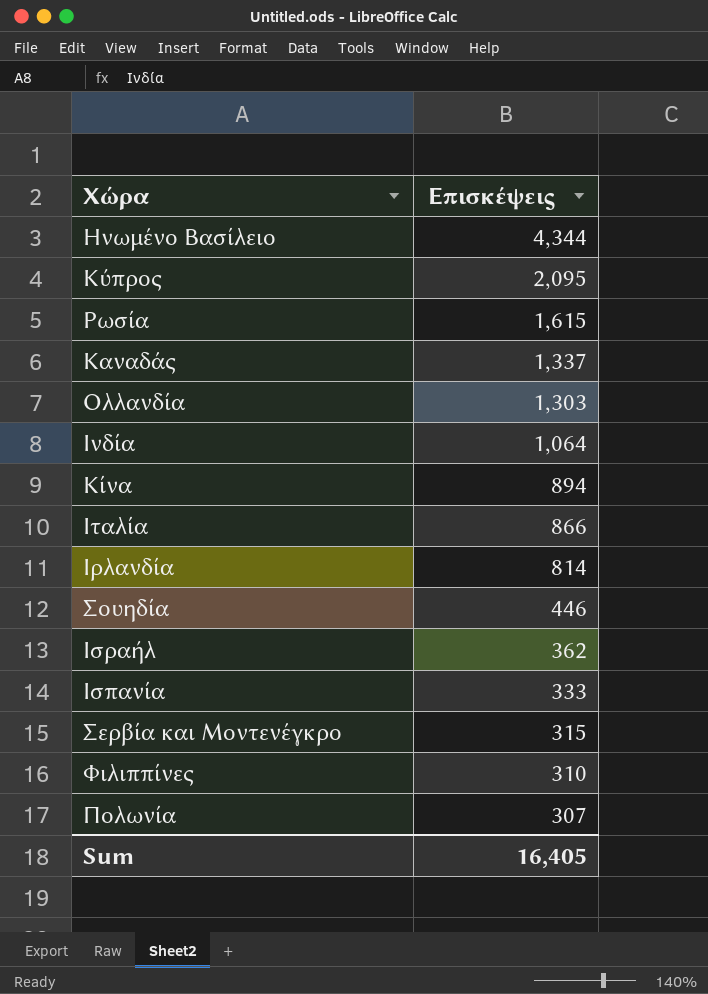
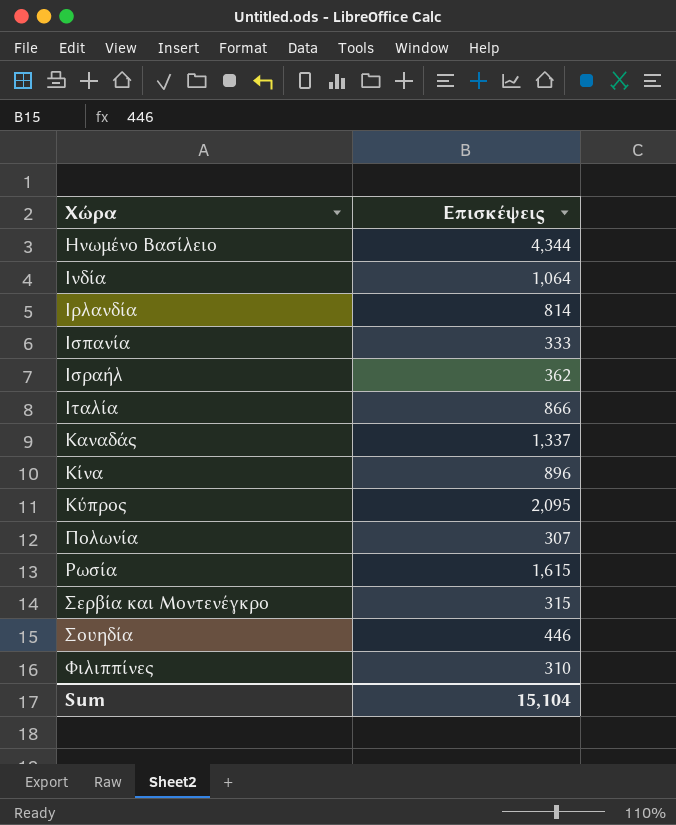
row order: Επισκέψεις descending -> Χώρα ascending
row Ολλανδία: 1,303 -> none
Κίνα | Επισκέψεις: 894 -> 896
Sum | Επισκέψεις: 16,405 -> 15,104

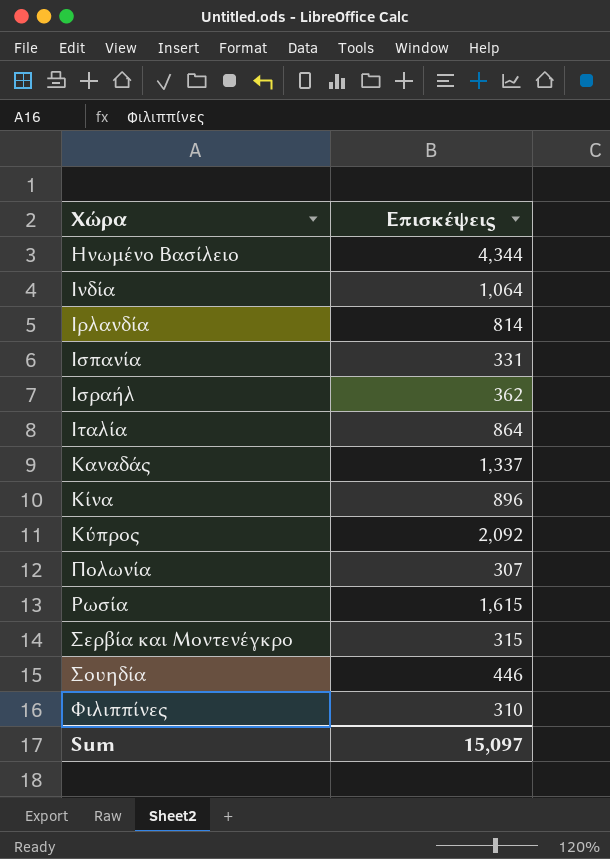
Ισπανία | Επισκέψεις: 333 -> 331
Ιταλία | Επισκέψεις: 866 -> 864
Κύπρος | Επισκέψεις: 2,095 -> 2,092
Sum | Επισκέψεις: 15,104 -> 15,097

